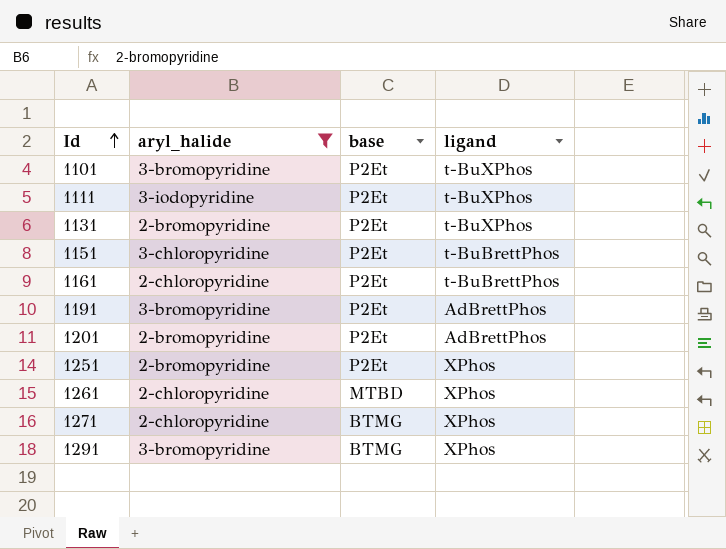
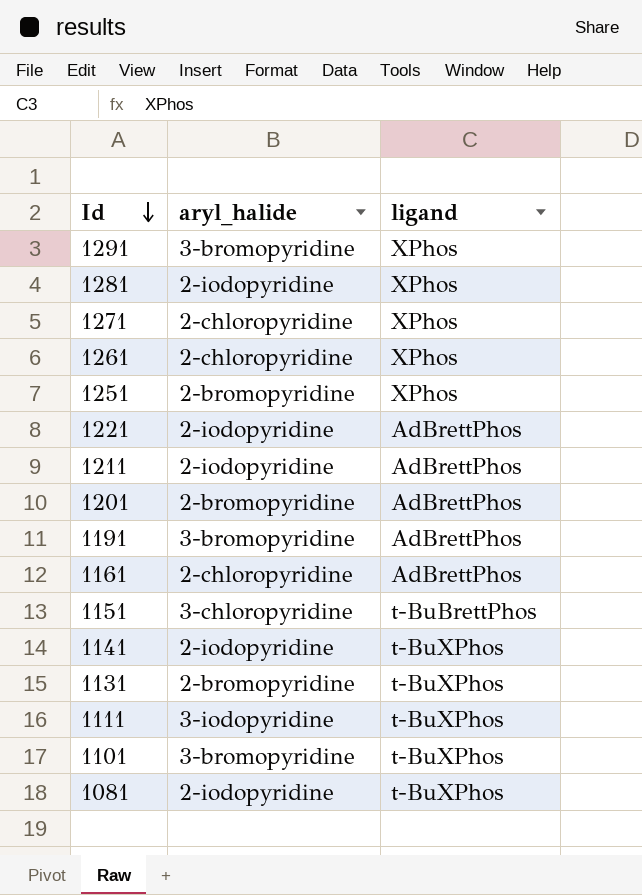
filter: aryl_halide != 2-iodopyridine -> none
row order: Id ascending -> Id descending
column base | position: 3 -> none
1161 | ligand: t-BuBrettPhos -> AdBrettPhos

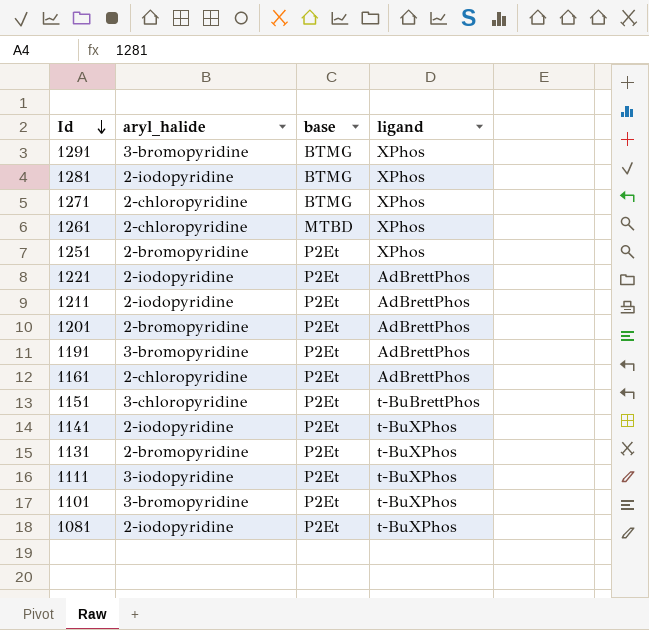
column base | position: none -> 3

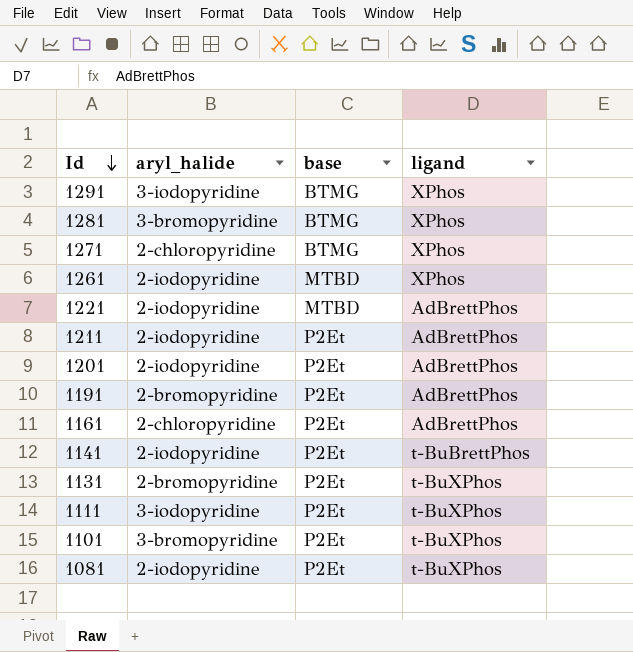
row 1251: 2-bromopyridine | P2Et | XPhos -> none
row 1151: 3-chloropyridine | P2Et | t-BuBrettPhos -> none
1291 | aryl_halide: 3-bromopyridine -> 3-iodopyridine
1281 | aryl_halide: 2-iodopyridine -> 3-bromopyridine
1261 | aryl_halide: 2-chloropyridine -> 2-iodopyridine
1221 | base: P2Et -> MTBD
1201 | aryl_halide: 2-bromopyridine -> 2-iodopyridine
1191 | aryl_halide: 3-bromopyridine -> 2-bromopyridine
1141 | ligand: t-BuXPhos -> t-BuBrettPhos

